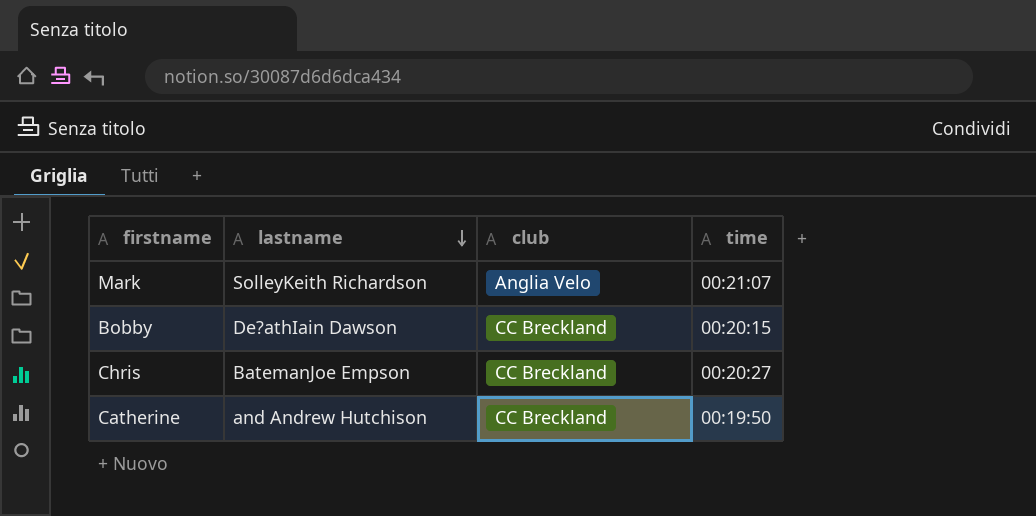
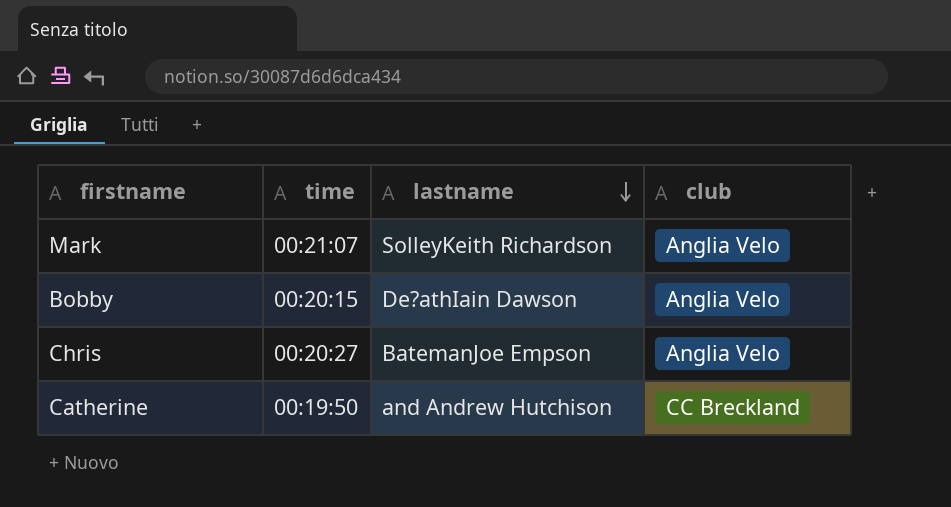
column time | position: 4 -> 2
Bobby | club: CC Breckland -> Anglia Velo
Chris | club: CC Breckland -> Anglia Velo

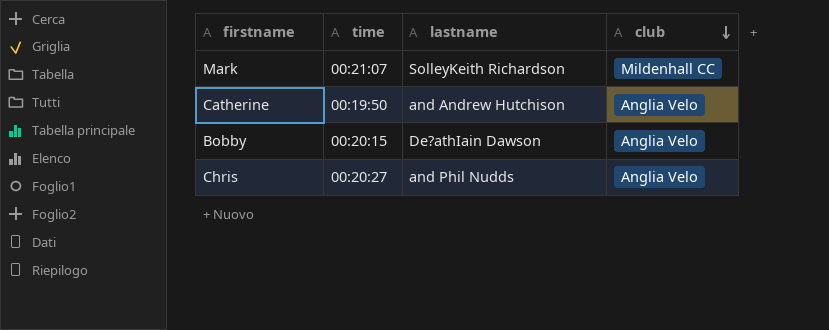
row order: lastname descending -> club descending
Mark | club: Anglia Velo -> Mildenhall CC
Catherine | club: CC Breckland -> Anglia Velo
Chris | lastname: BatemanJoe Empson -> and Phil Nudds

